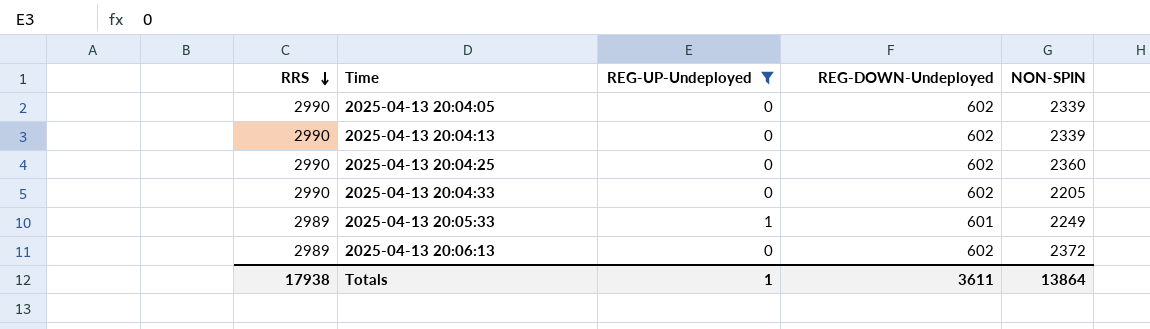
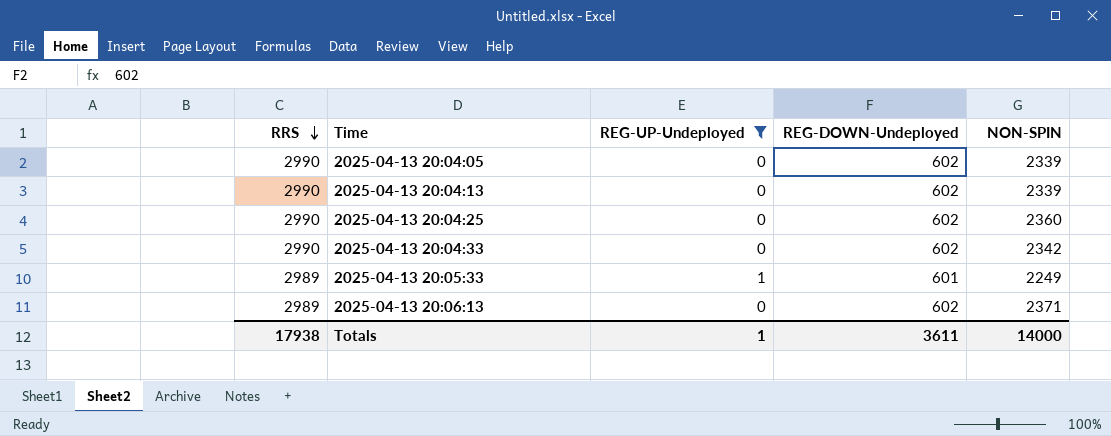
2025-04-13 20:04:33 | NON-SPIN: 2205 -> 2342
2025-04-13 20:06:13 | NON-SPIN: 2372 -> 2371
Totals | NON-SPIN: 13864 -> 14000

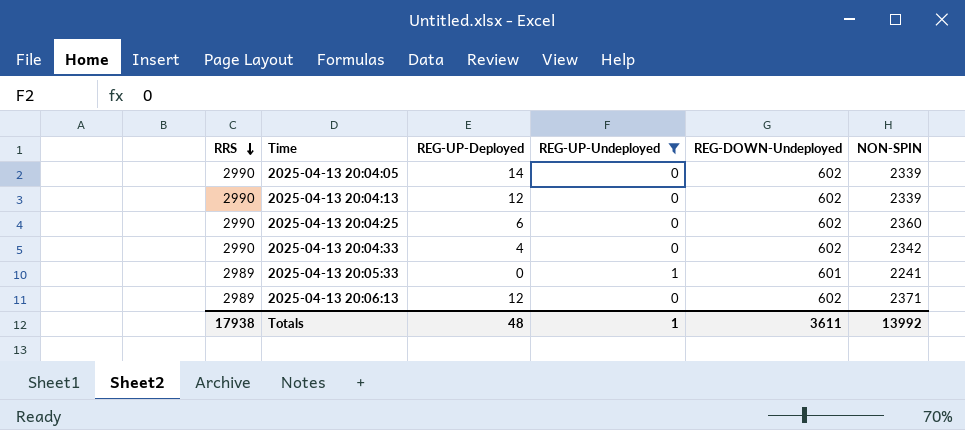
column REG-UP-Deployed | position: none -> 3
2025-04-13 20:05:33 | NON-SPIN: 2249 -> 2241
Totals | NON-SPIN: 14000 -> 13992

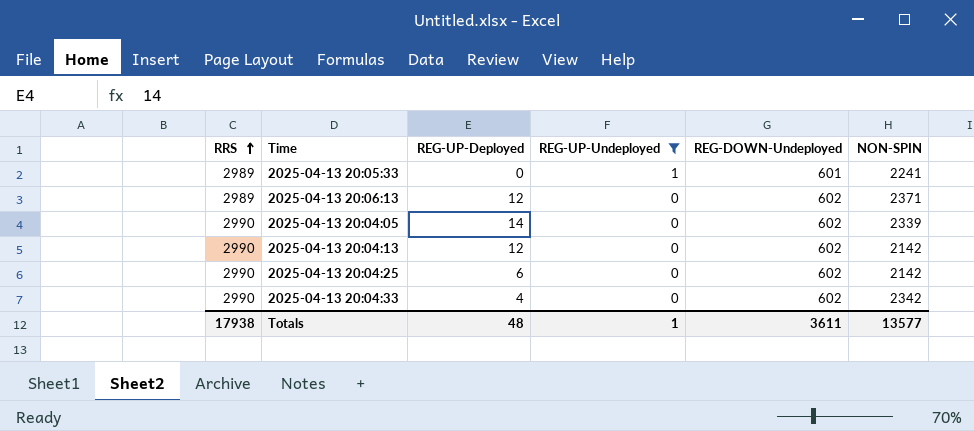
row order: RRS descending -> RRS ascending
2025-04-13 20:04:13 | NON-SPIN: 2339 -> 2142
2025-04-13 20:04:25 | NON-SPIN: 2360 -> 2142
Totals | NON-SPIN: 13992 -> 13577

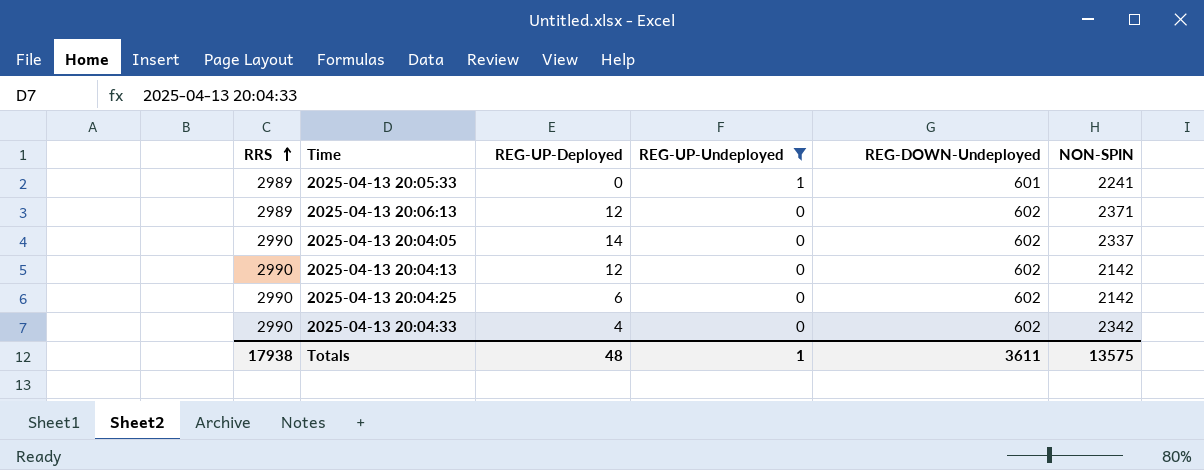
2025-04-13 20:04:05 | NON-SPIN: 2339 -> 2337
Totals | NON-SPIN: 13577 -> 13575

